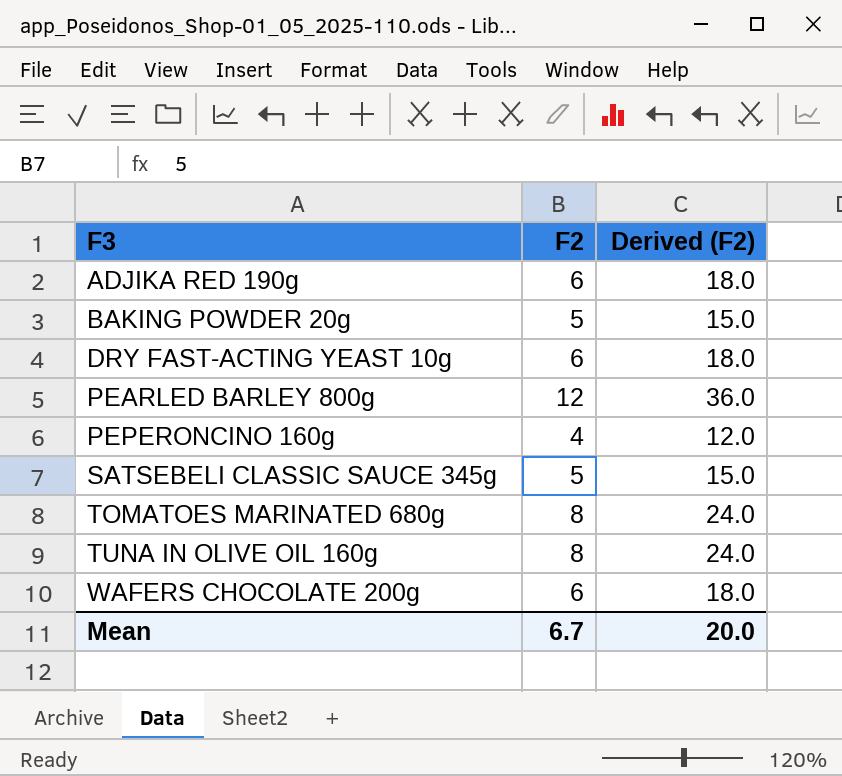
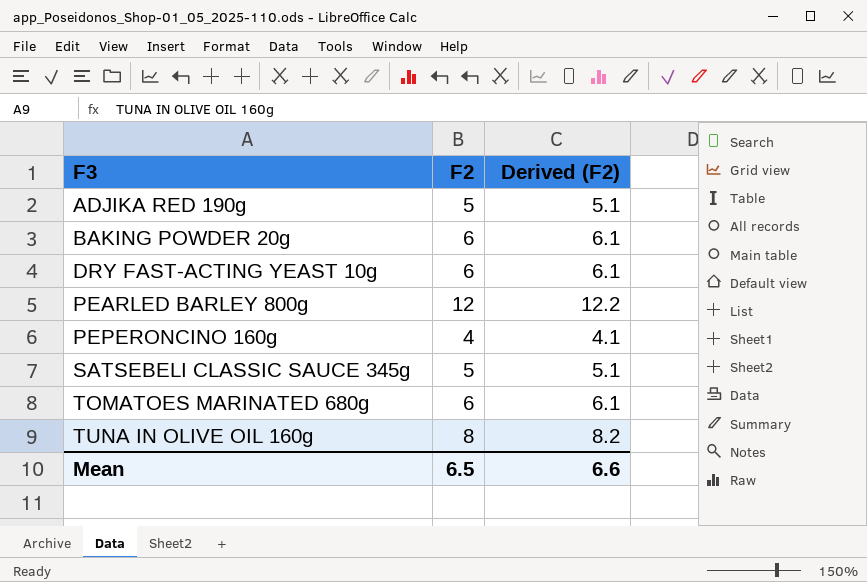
column Derived (F2) | formula: [F2] * 3 -> [F2] * 1.02
row WAFERS CHOCOLATE 200g: 6 | 18.0 -> none
ADJIKA RED 190g | F2: 6 -> 5
BAKING POWDER 20g | F2: 5 -> 6
TOMATOES MARINATED 680g | F2: 8 -> 6
Mean | F2: 6.7 -> 6.5
Mean | Derived (F2): 20.0 -> 6.6

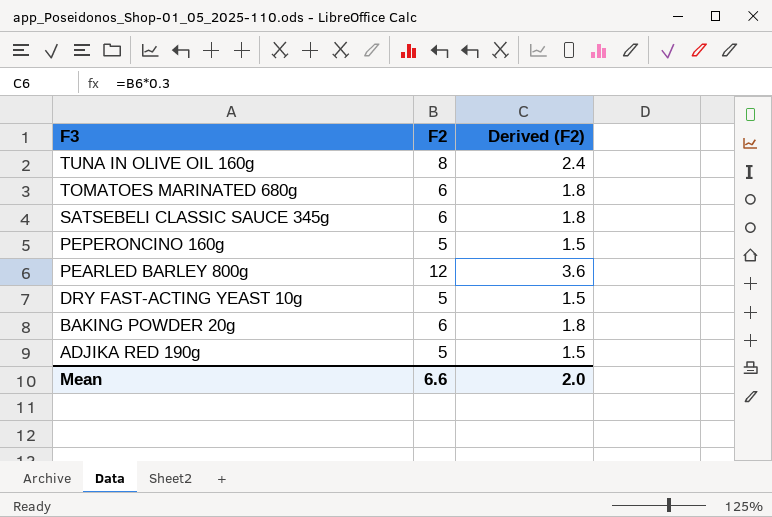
row order: F3 ascending -> F3 descending
column Derived (F2) | formula: [F2] * 1.02 -> [F2] * 0.3
SATSEBELI CLASSIC SAUCE 345g | F2: 5 -> 6
PEPERONCINO 160g | F2: 4 -> 5
DRY FAST-ACTING YEAST 10g | F2: 6 -> 5
Mean | F2: 6.5 -> 6.6
Mean | Derived (F2): 6.6 -> 2.0

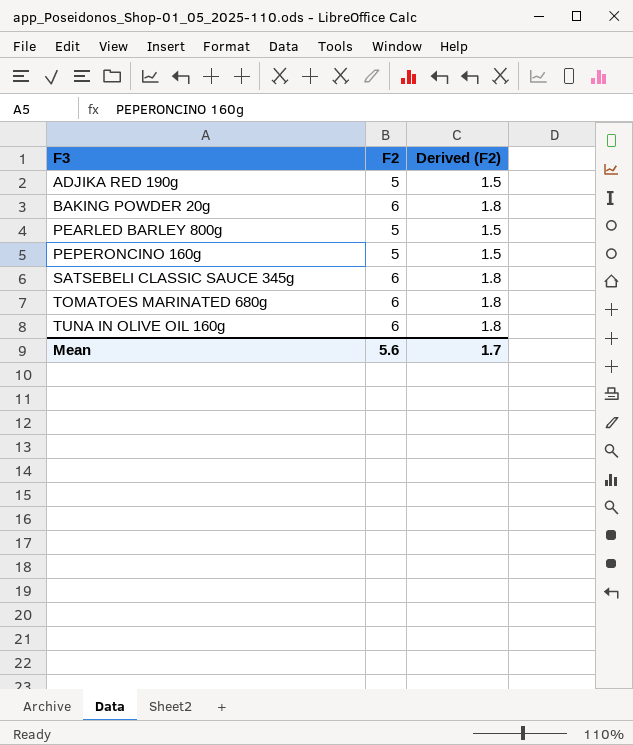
row order: F3 descending -> F3 ascending
row DRY FAST-ACTING YEAST 10g: 5 | 1.5 -> none
PEARLED BARLEY 800g | F2: 12 -> 5
PEARLED BARLEY 800g | Derived (F2): 3.6 -> 1.5
TUNA IN OLIVE OIL 160g | F2: 8 -> 6
TUNA IN OLIVE OIL 160g | Derived (F2): 2.4 -> 1.8
Mean | F2: 6.6 -> 5.6
Mean | Derived (F2): 2.0 -> 1.7

